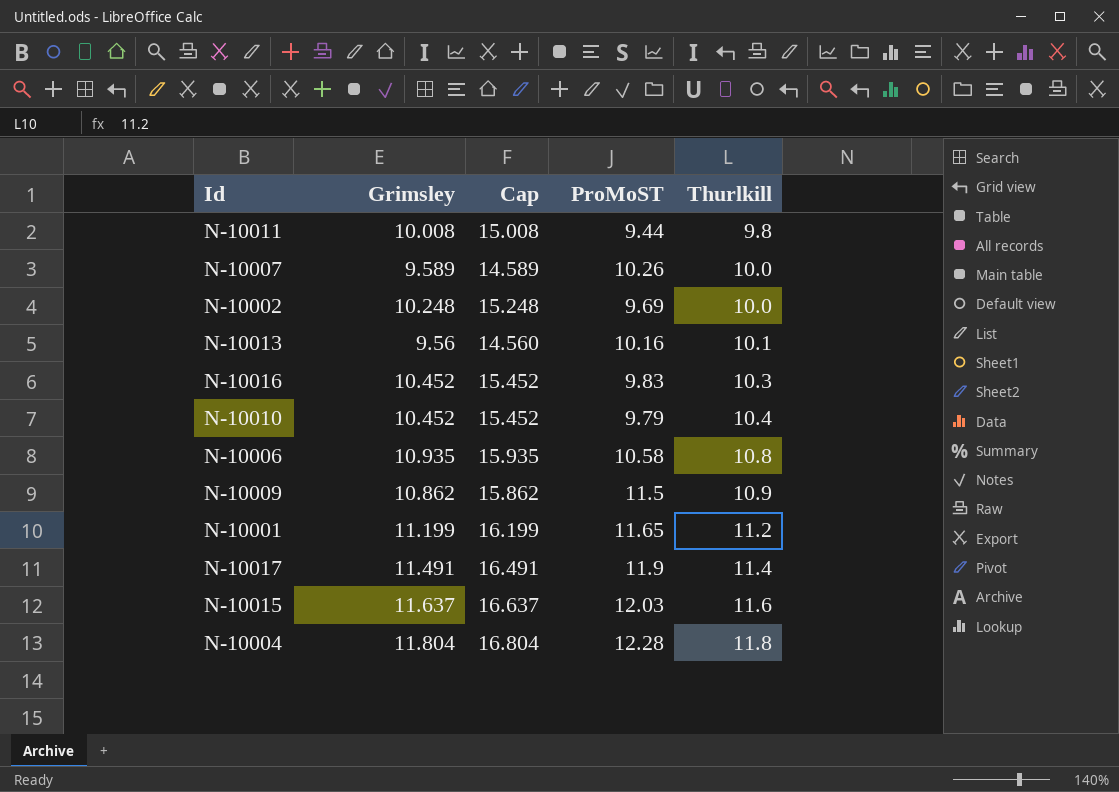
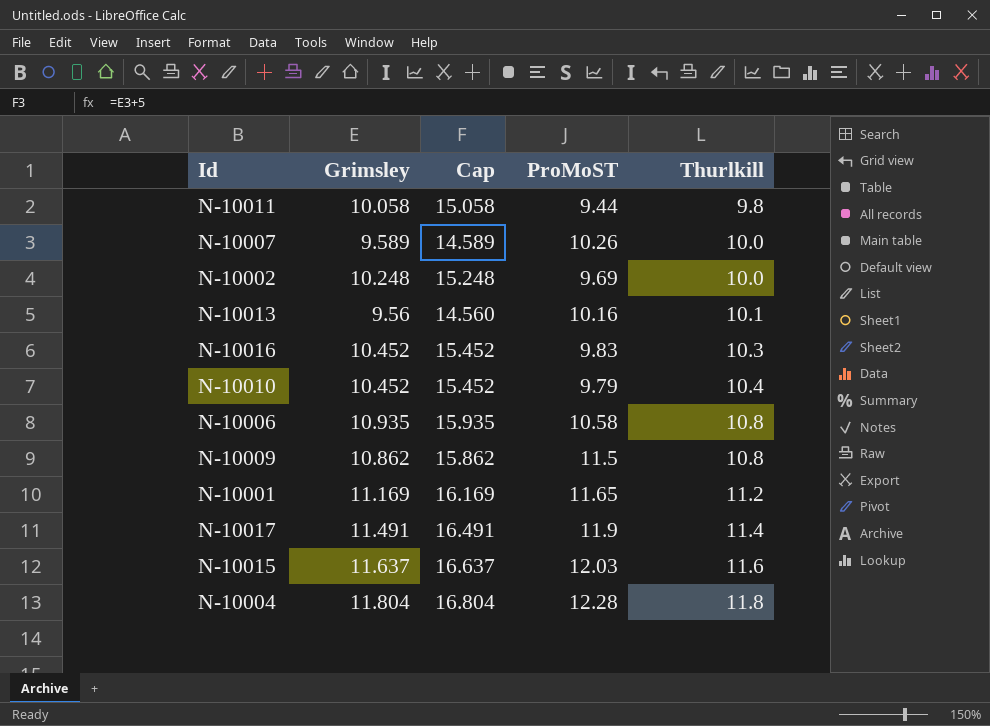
N-10011 | Grimsley: 10.008 -> 10.058
N-10011 | Cap: 15.008 -> 15.058
N-10009 | Thurlkill: 10.9 -> 10.8
N-10001 | Grimsley: 11.199 -> 11.169
N-10001 | Cap: 16.199 -> 16.169

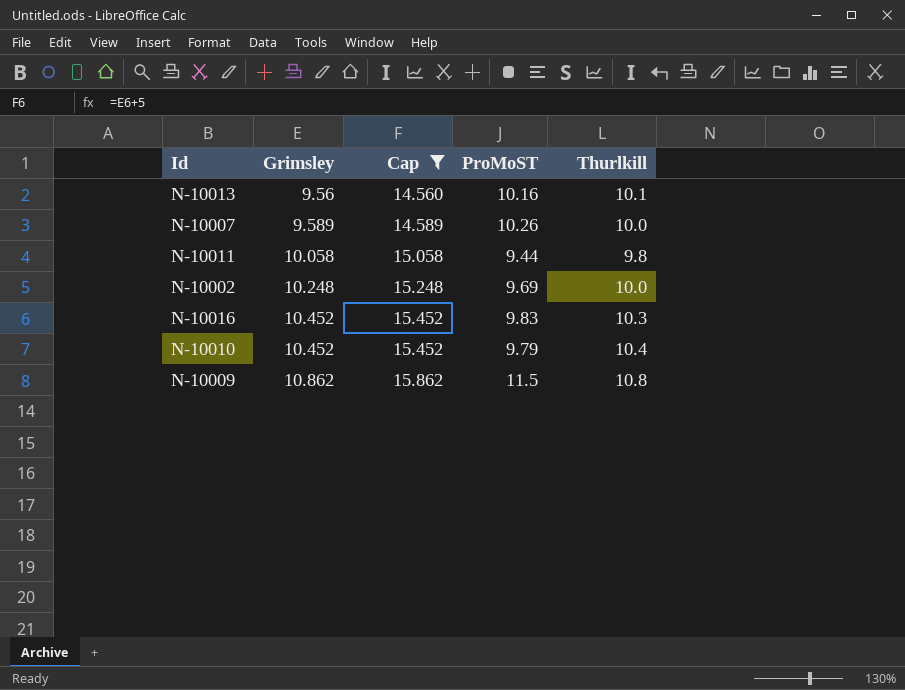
filter: none -> Cap <= 15.862
row order: Thurlkill ascending -> Grimsley ascending

